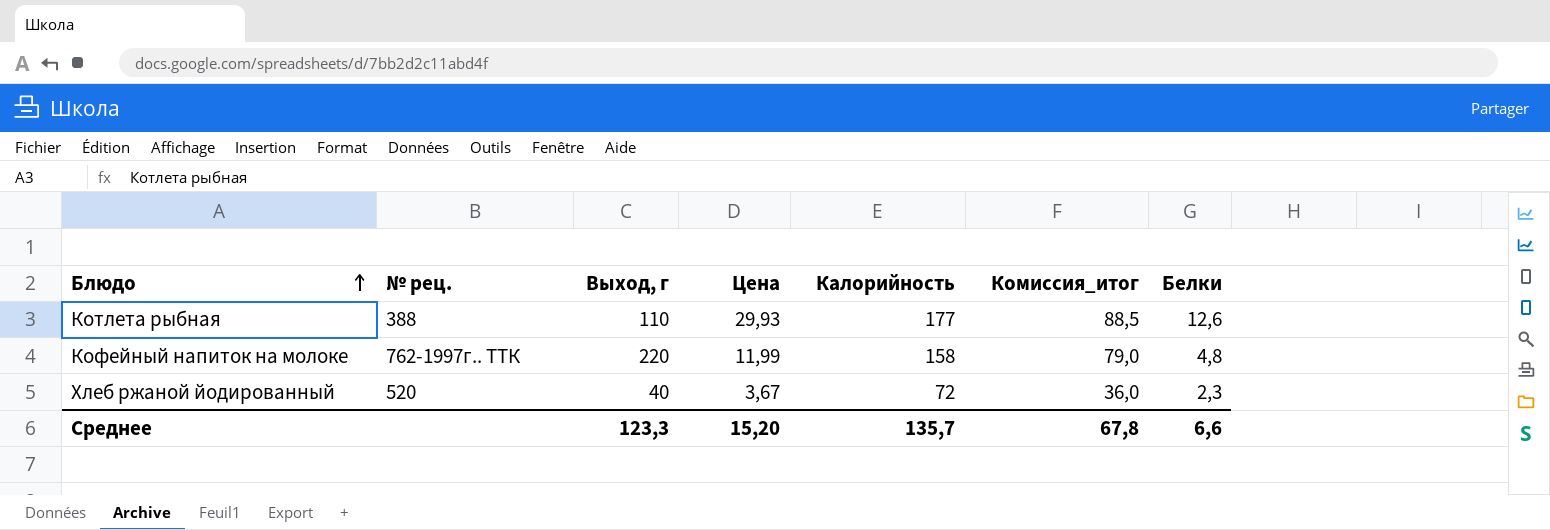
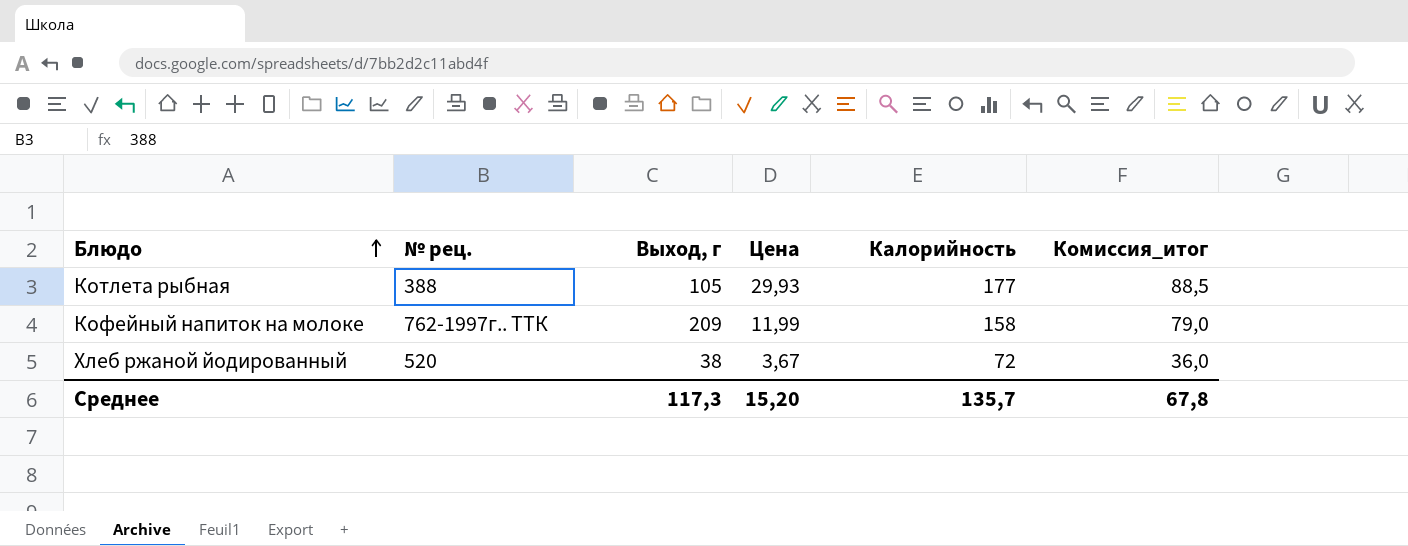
column Белки | position: 7 -> none
Котлета рыбная | Выход, г: 110 -> 105
Кофейный напиток на молоке | Выход, г: 220 -> 209
Хлеб ржаной йодированный | Выход, г: 40 -> 38
Среднее | Выход, г: 123,3 -> 117,3

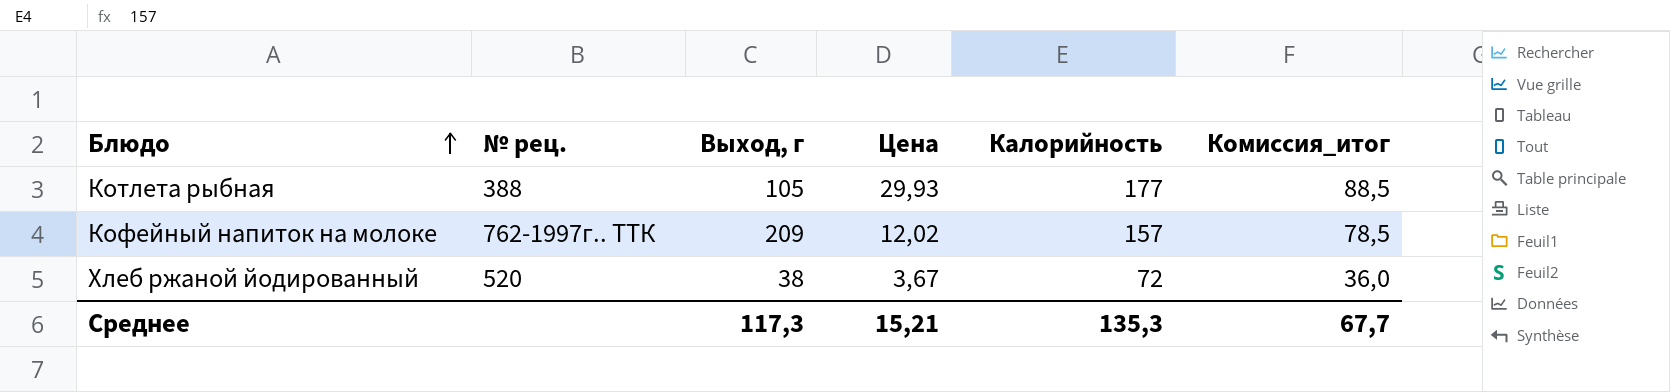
Кофейный напиток на молоке | Цена: 11,99 -> 12,02
Кофейный напиток на молоке | Калорийность: 158 -> 157
Кофейный напиток на молоке | Комиссия_итог: 79,0 -> 78,5
Среднее | Цена: 15,20 -> 15,21
Среднее | Калорийность: 135,7 -> 135,3
Среднее | Комиссия_итог: 67,8 -> 67,7

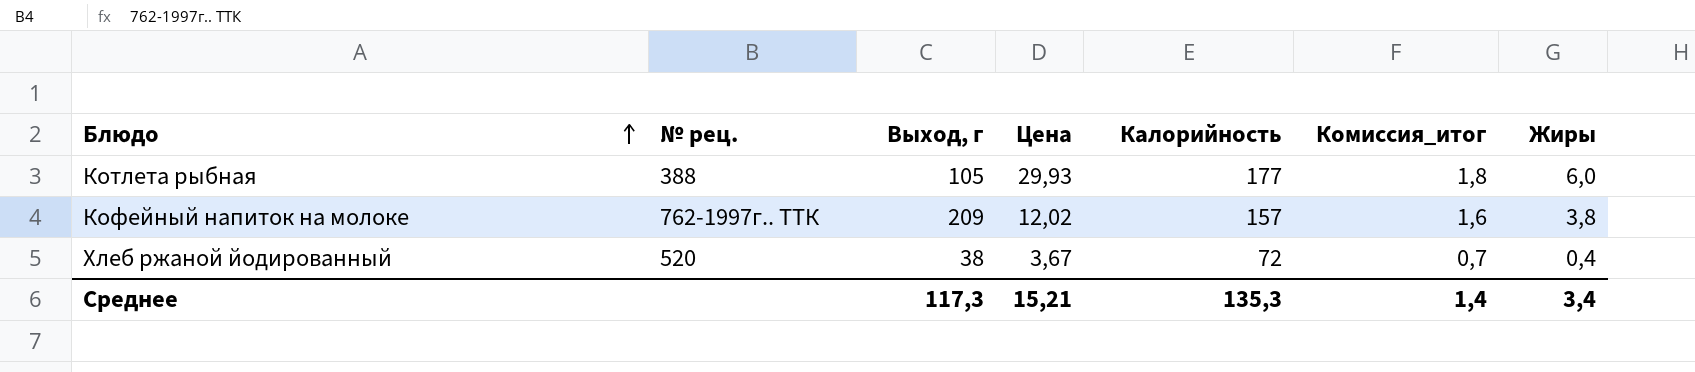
column Комиссия_итог | formula: [Калорийность] * 0,5 -> [Калорийность] * 0,01
column Жиры | position: none -> 7
Среднее | Комиссия_итог: 67,7 -> 1,4

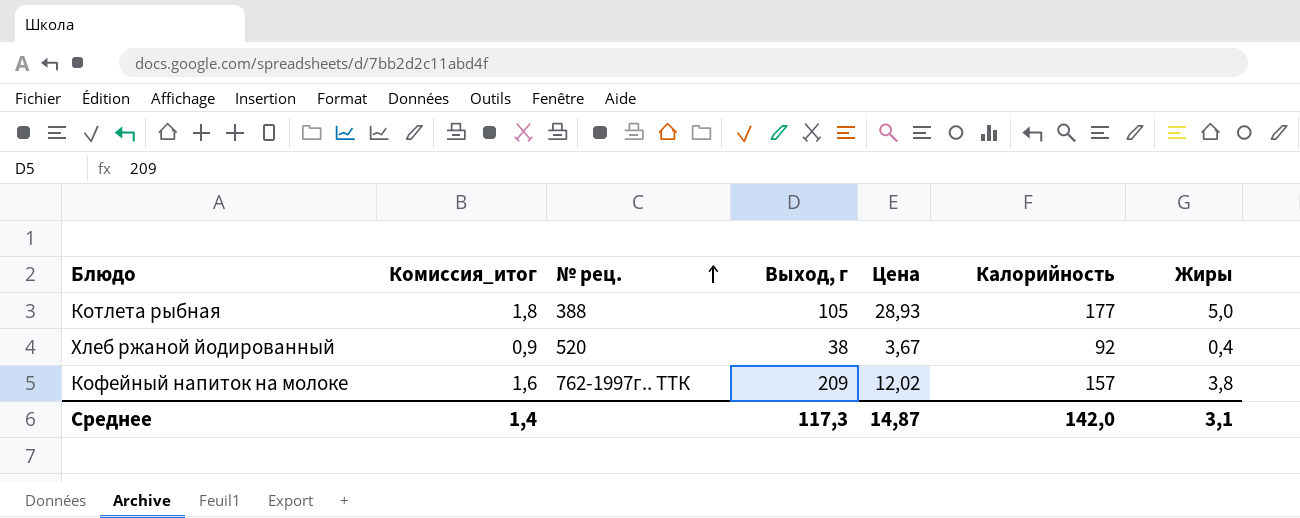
row order: Блюдо ascending -> № рец. ascending
column Комиссия_итог | position: 6 -> 2
Котлета рыбная | Цена: 29,93 -> 28,93
Котлета рыбная | Жиры: 6,0 -> 5,0
Хлеб ржаной йодированный | Комиссия_итог: 0,7 -> 0,9
Хлеб ржаной йодированный | Калорийность: 72 -> 92
Среднее | Цена: 15,21 -> 14,87
Среднее | Калорийность: 135,3 -> 142,0
Среднее | Жиры: 3,4 -> 3,1

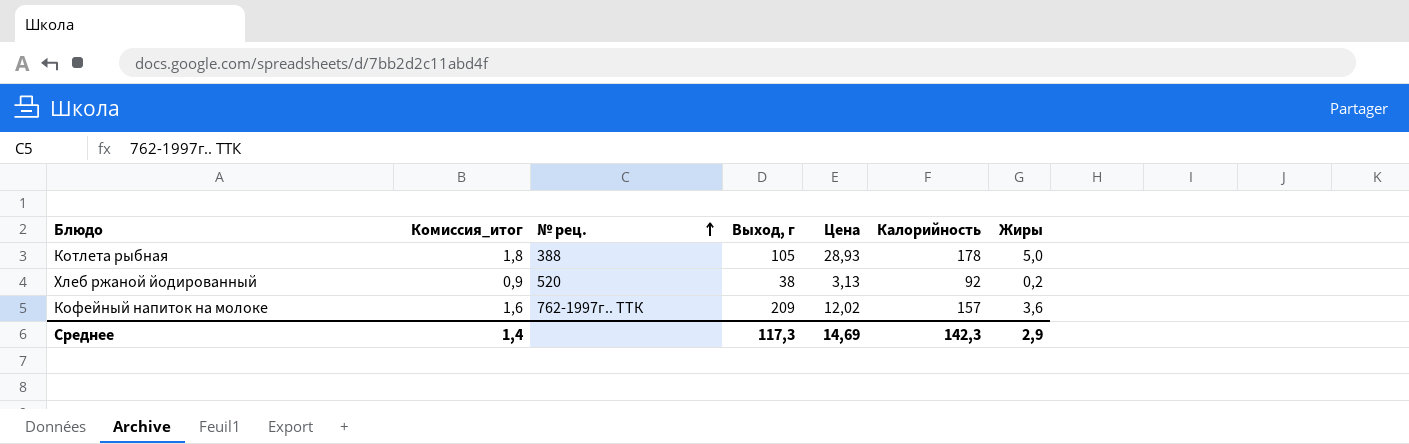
Котлета рыбная | Калорийность: 177 -> 178
Хлеб ржаной йодированный | Цена: 3,67 -> 3,13
Хлеб ржаной йодированный | Жиры: 0,4 -> 0,2
Кофейный напиток на молоке | Жиры: 3,8 -> 3,6
Среднее | Цена: 14,87 -> 14,69
Среднее | Калорийность: 142,0 -> 142,3
Среднее | Жиры: 3,1 -> 2,9

